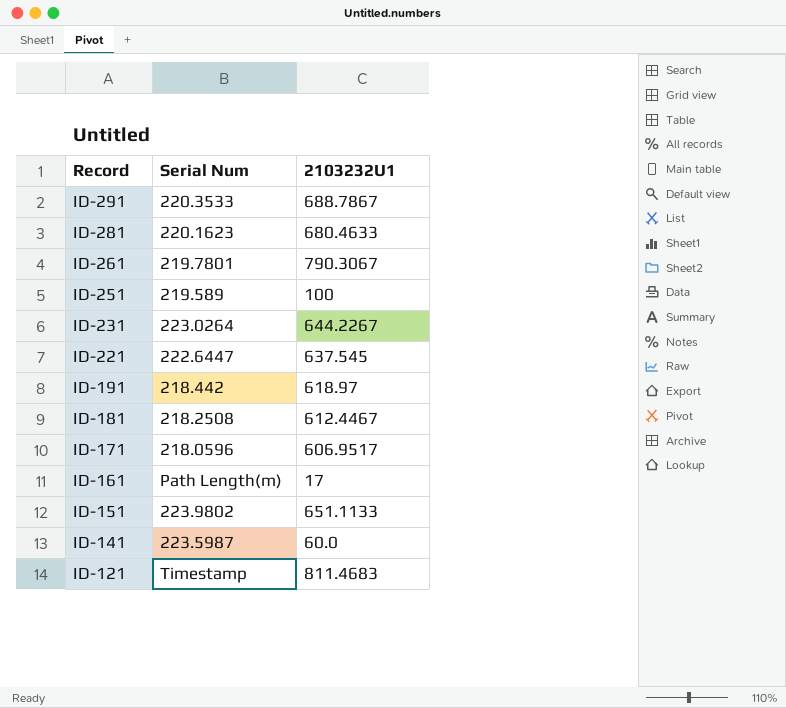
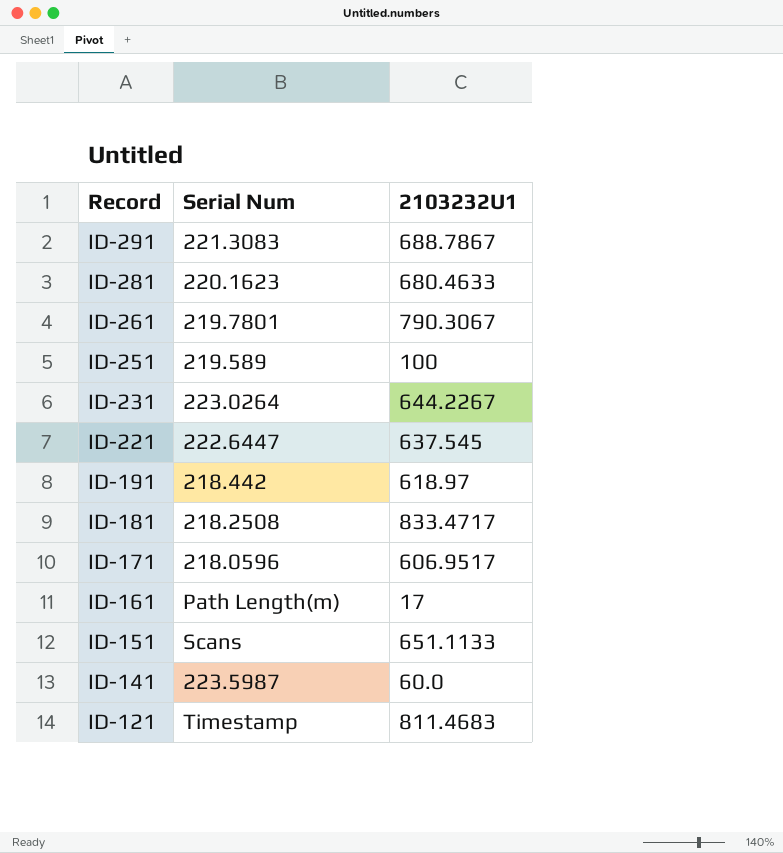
ID-291 | Serial Num: 220.3533 -> 221.3083
ID-181 | 2103232U1: 612.4467 -> 833.4717
ID-151 | Serial Num: 223.9802 -> Scans

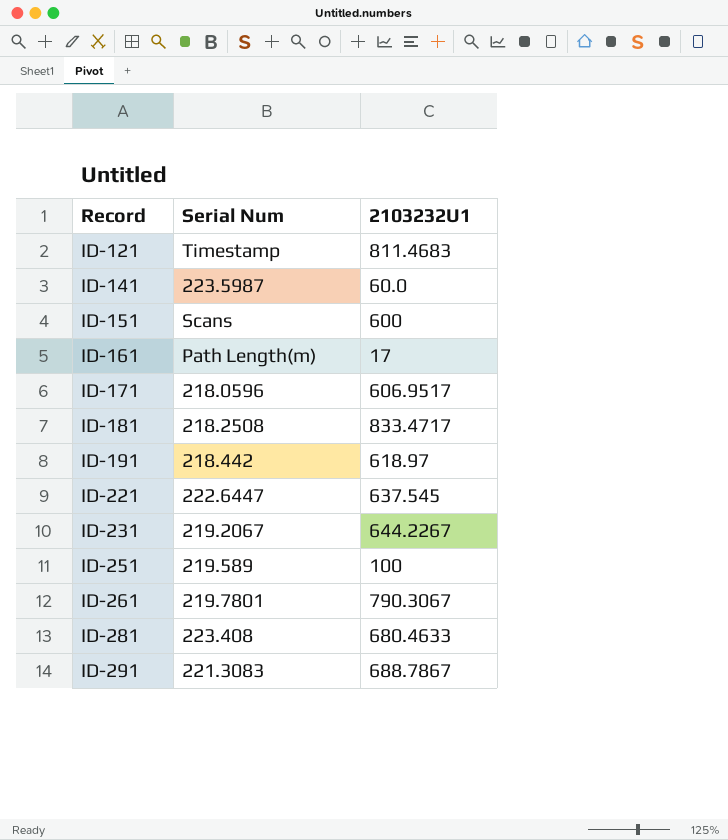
row order: Record descending -> Record ascending
ID-151 | 2103232U1: 651.1133 -> 600
ID-231 | Serial Num: 223.0264 -> 219.2067
ID-281 | Serial Num: 220.1623 -> 223.408

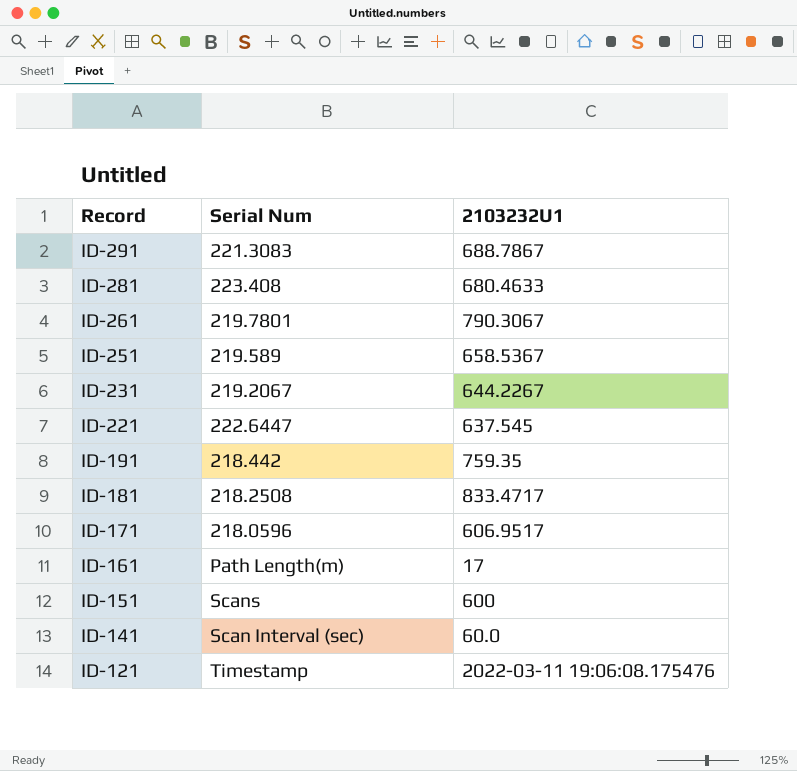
row order: Record ascending -> Record descending
ID-251 | 2103232U1: 100 -> 658.5367
ID-191 | 2103232U1: 618.97 -> 759.35
ID-141 | Serial Num: 223.5987 -> Scan Interval (sec)
ID-121 | 2103232U1: 811.4683 -> 2022-03-11 19:06:08.175476

